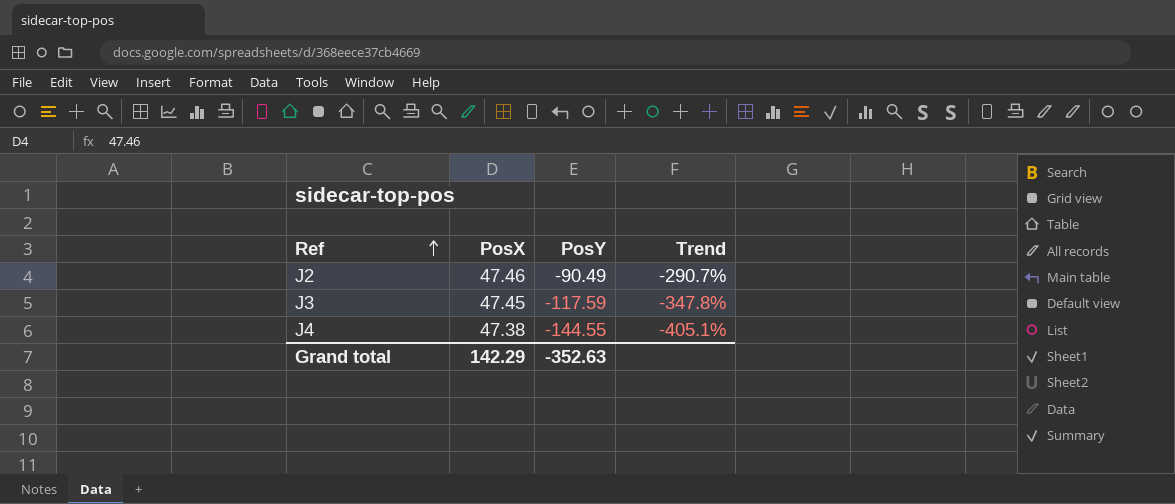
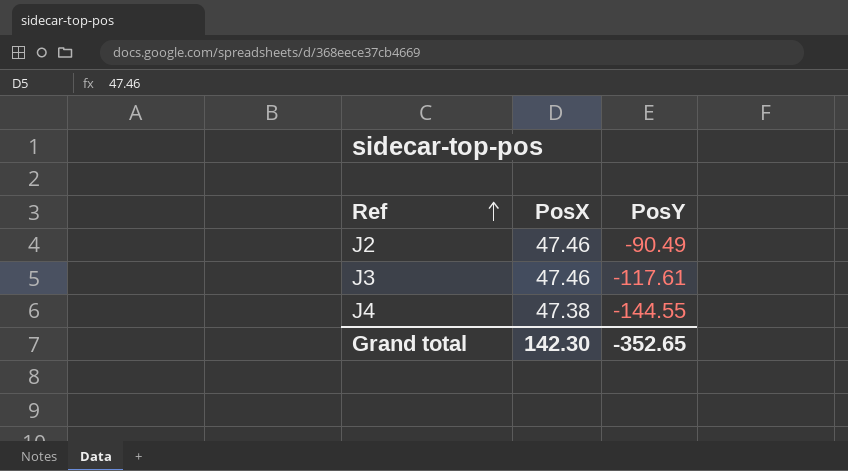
column Trend | formula: ([PosY] - [PosX]) / [PosX] -> none
J3 | PosX: 47.45 -> 47.46
J3 | PosY: -117.59 -> -117.61
Grand total | PosX: 142.29 -> 142.30
Grand total | PosY: -352.63 -> -352.65

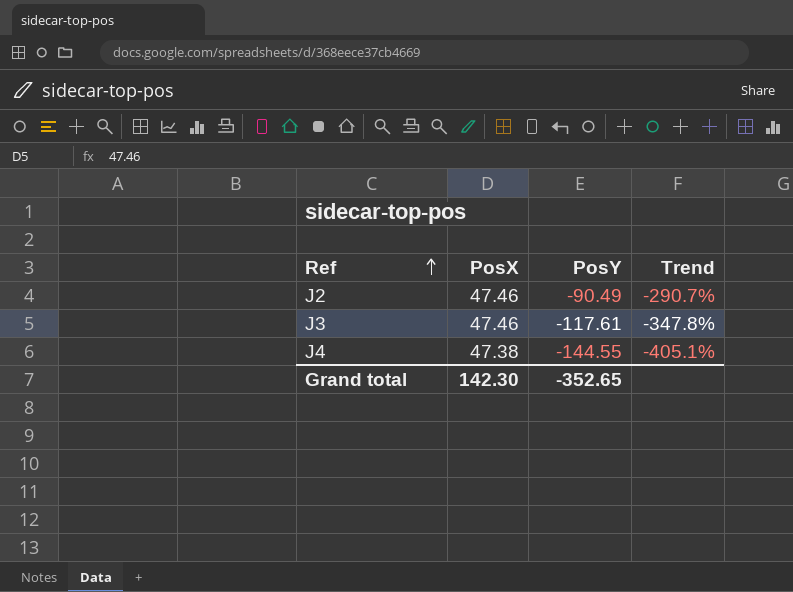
column Trend | formula: none -> ([PosY] - [PosX]) / [PosX]

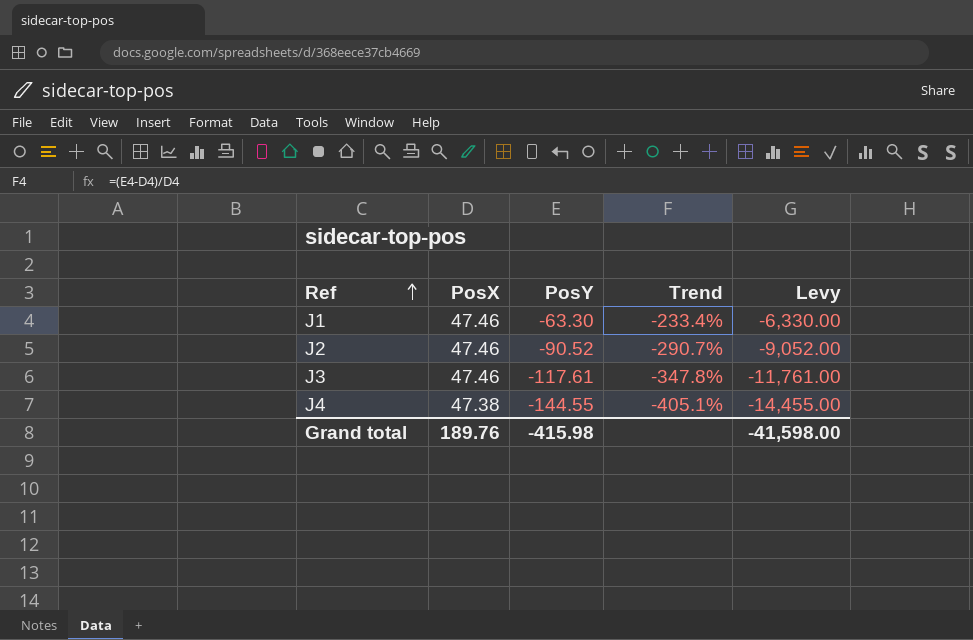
column Levy | formula: none -> [PosY] * 100
row J1: none -> 47.46 | -63.30 | -233.4% | -6,330.00
J2 | PosY: -90.49 -> -90.52
Grand total | PosX: 142.30 -> 189.76
Grand total | PosY: -352.65 -> -415.98

